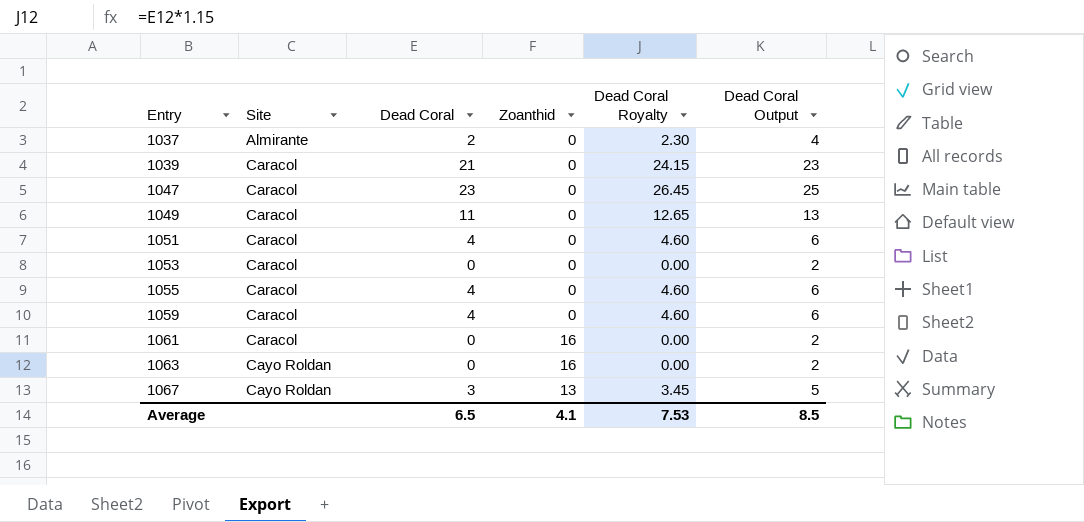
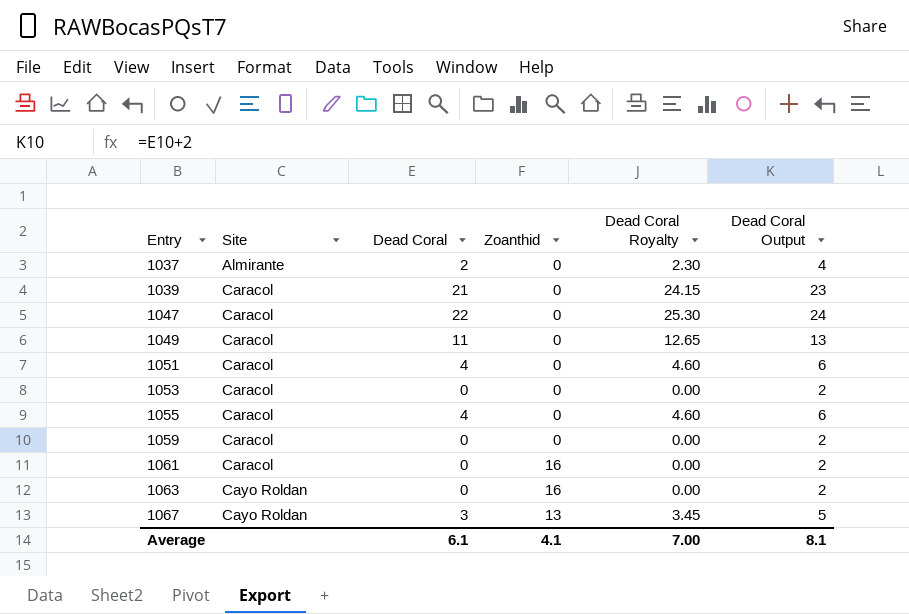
1047 | Dead Coral: 23 -> 22
1047 | Dead Coral Royalty: 26.45 -> 25.30
1047 | Dead Coral Output: 25 -> 24
1059 | Dead Coral: 4 -> 0
1059 | Dead Coral Royalty: 4.60 -> 0.00
1059 | Dead Coral Output: 6 -> 2
Average | Dead Coral: 6.5 -> 6.1
Average | Dead Coral Royalty: 7.53 -> 7.00
Average | Dead Coral Output: 8.5 -> 8.1

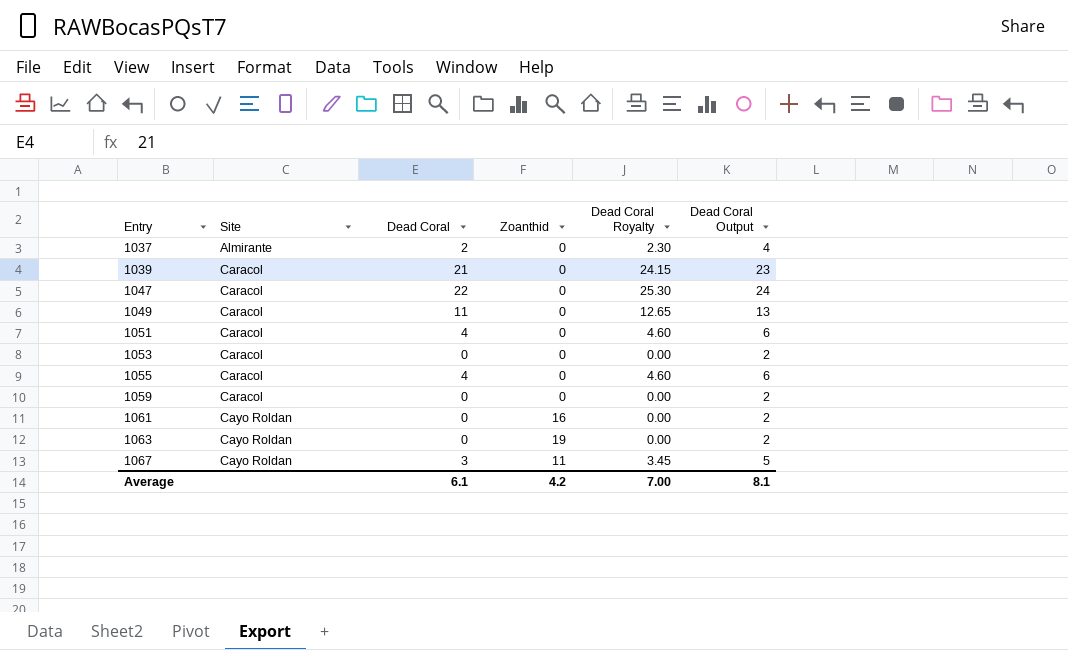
1061 | Site: Caracol -> Cayo Roldan
1063 | Zoanthid: 16 -> 19
1067 | Zoanthid: 13 -> 11
Average | Zoanthid: 4.1 -> 4.2

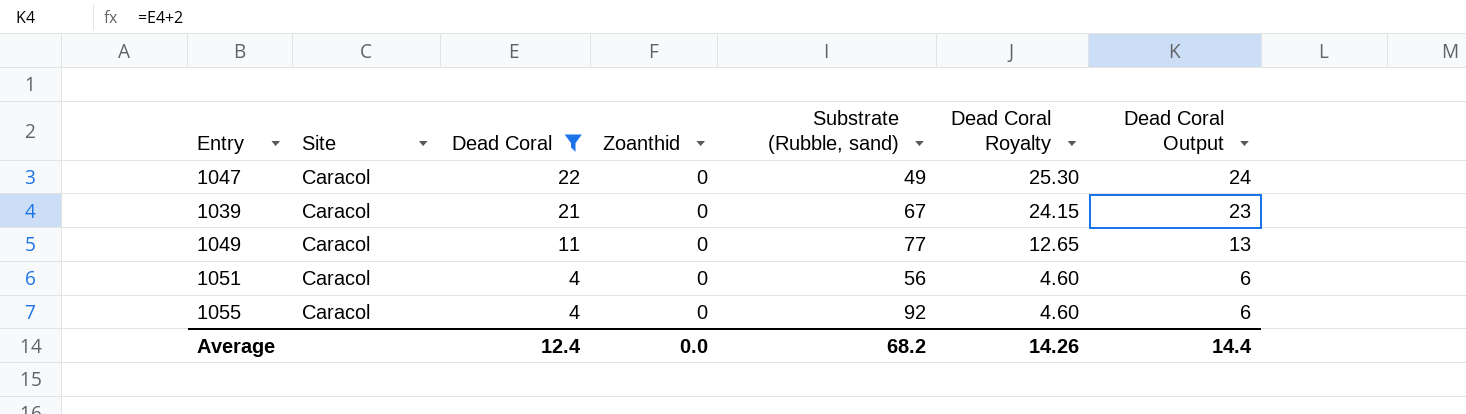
filter: none -> Dead Coral >= 4
row order: Entry ascending -> Dead Coral descending
column Substrate (Rubble, sand) | position: none -> 5
Average | Dead Coral: 6.1 -> 12.4
Average | Zoanthid: 4.2 -> 0.0
Average | Dead Coral Royalty: 7.00 -> 14.26
Average | Dead Coral Output: 8.1 -> 14.4

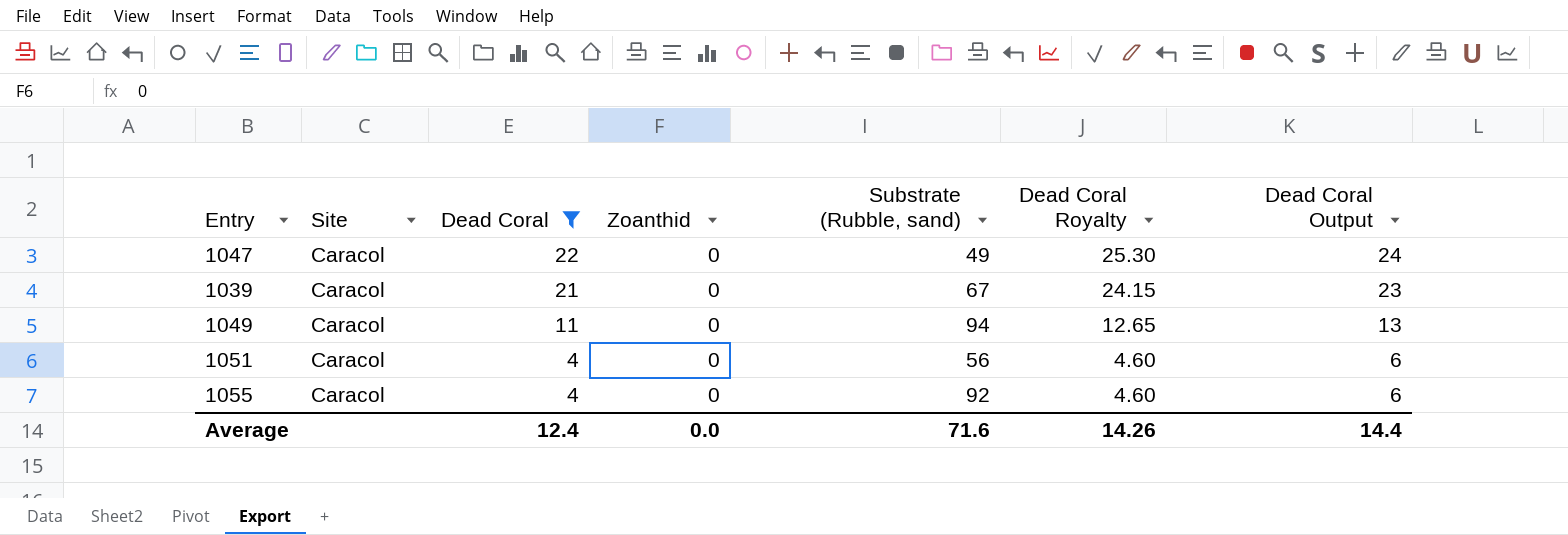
1049 | Substrate (Rubble, sand): 77 -> 94
Average | Substrate (Rubble, sand): 68.2 -> 71.6

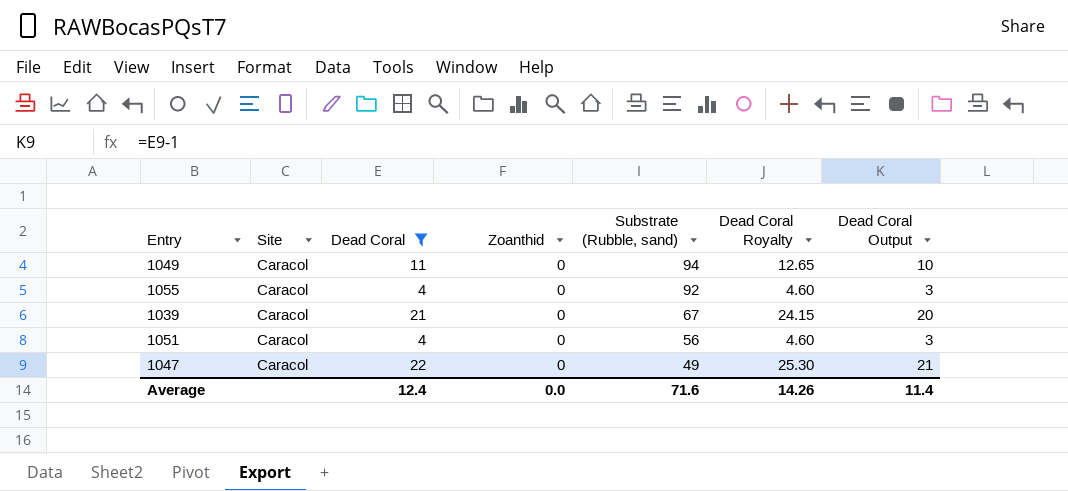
row order: Dead Coral descending -> Substrate (Rubble, sand) descending
column Dead Coral Output | formula: [Dead Coral] + 2 -> [Dead Coral] - 1
Average | Dead Coral Output: 14.4 -> 11.4

